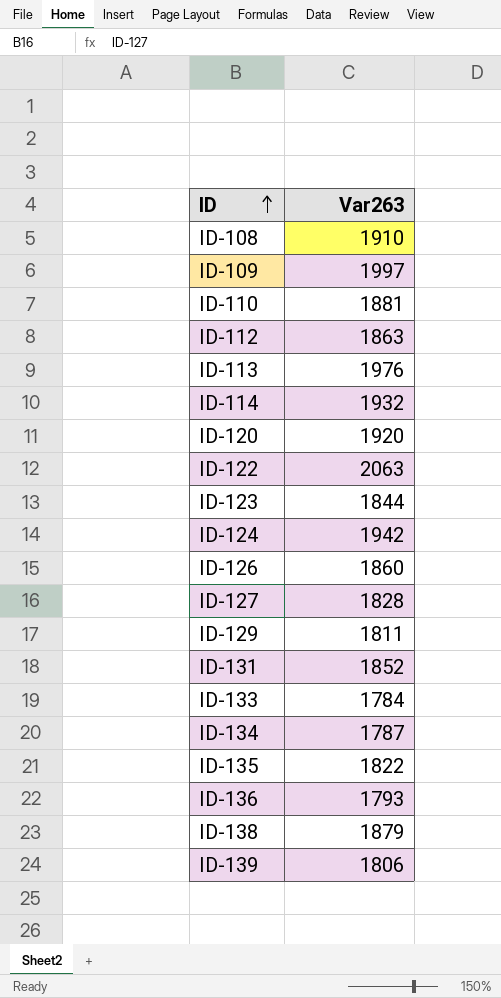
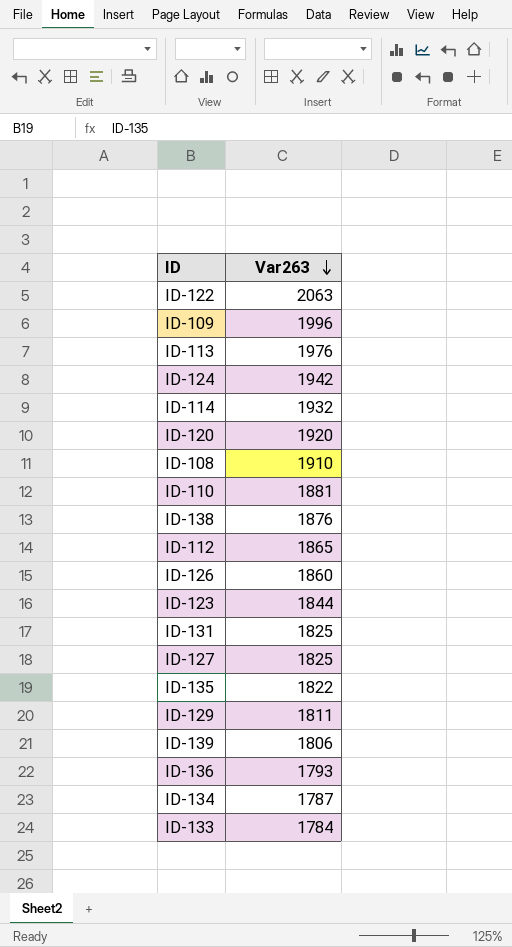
row order: ID ascending -> Var263 descending
ID-109 | Var263: 1997 -> 1996
ID-138 | Var263: 1879 -> 1876
ID-112 | Var263: 1863 -> 1865
ID-131 | Var263: 1852 -> 1825
ID-127 | Var263: 1828 -> 1825

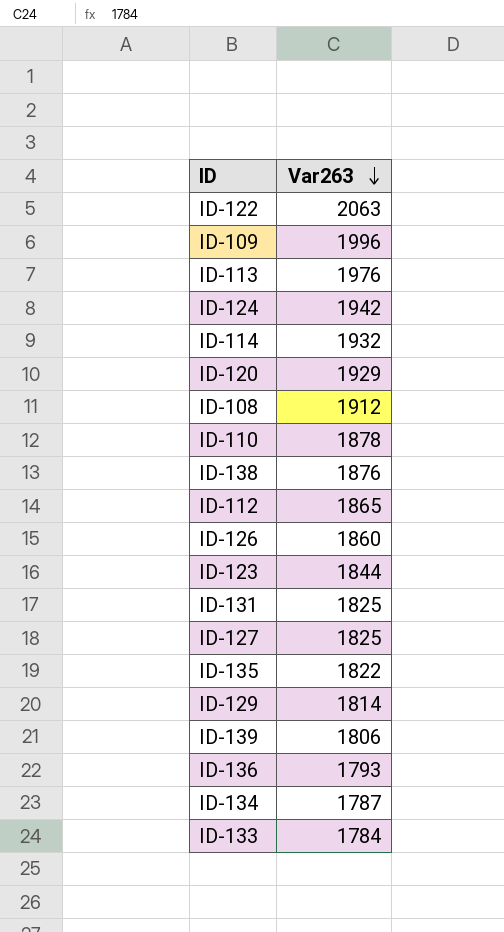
ID-120 | Var263: 1920 -> 1929
ID-108 | Var263: 1910 -> 1912
ID-110 | Var263: 1881 -> 1878
ID-129 | Var263: 1811 -> 1814

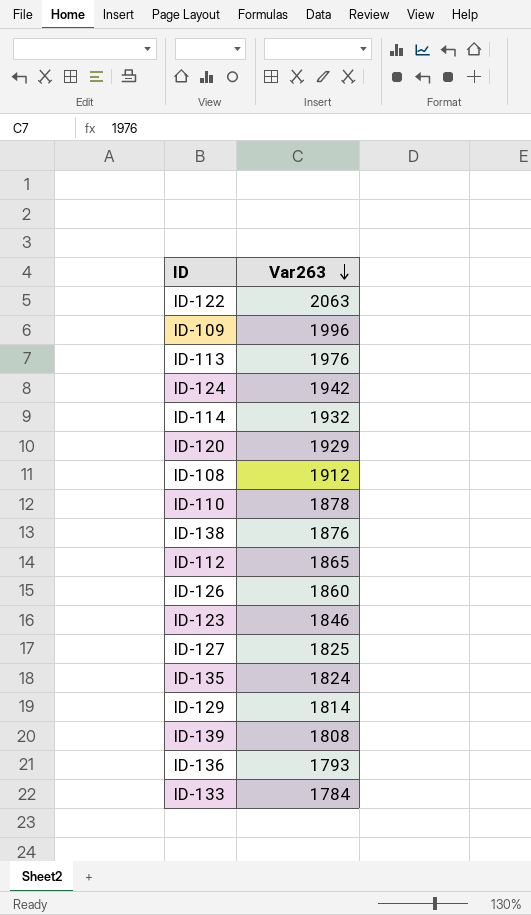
row ID-131: 1825 -> none
row ID-134: 1787 -> none
ID-123 | Var263: 1844 -> 1846
ID-135 | Var263: 1822 -> 1824
ID-139 | Var263: 1806 -> 1808

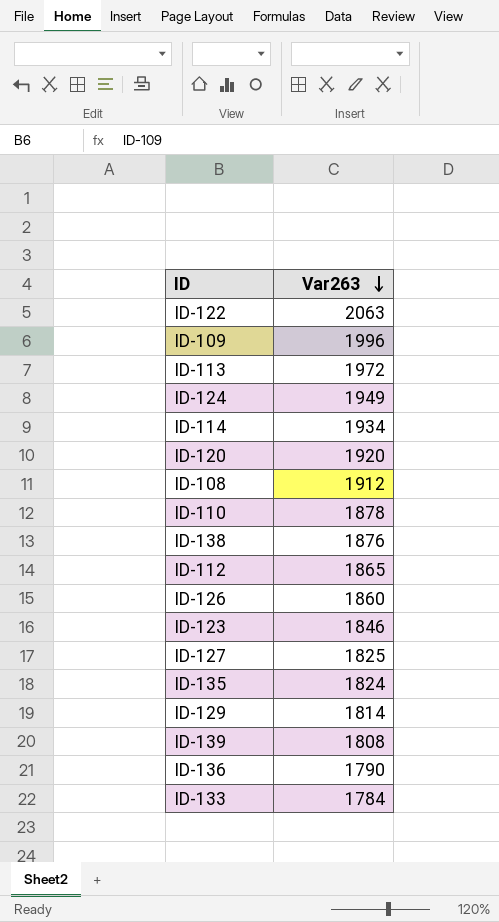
ID-113 | Var263: 1976 -> 1972
ID-124 | Var263: 1942 -> 1949
ID-114 | Var263: 1932 -> 1934
ID-120 | Var263: 1929 -> 1920
ID-136 | Var263: 1793 -> 1790

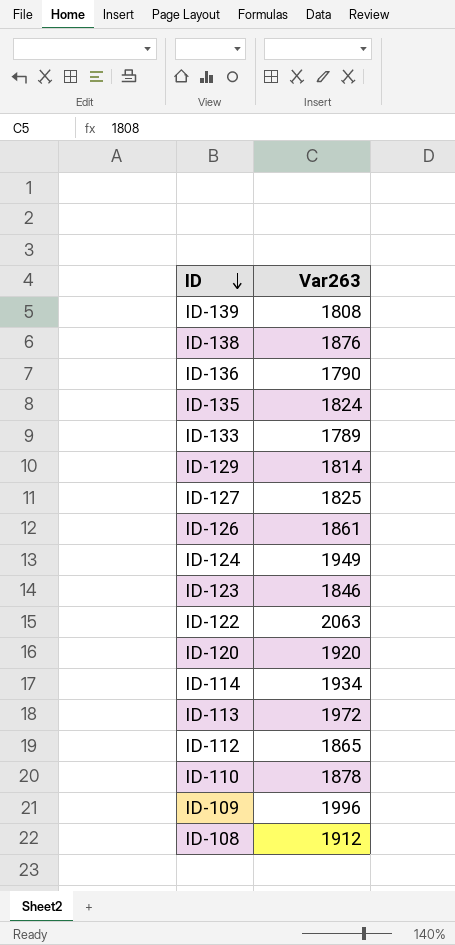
row order: Var263 descending -> ID descending
ID-133 | Var263: 1784 -> 1789
ID-126 | Var263: 1860 -> 1861

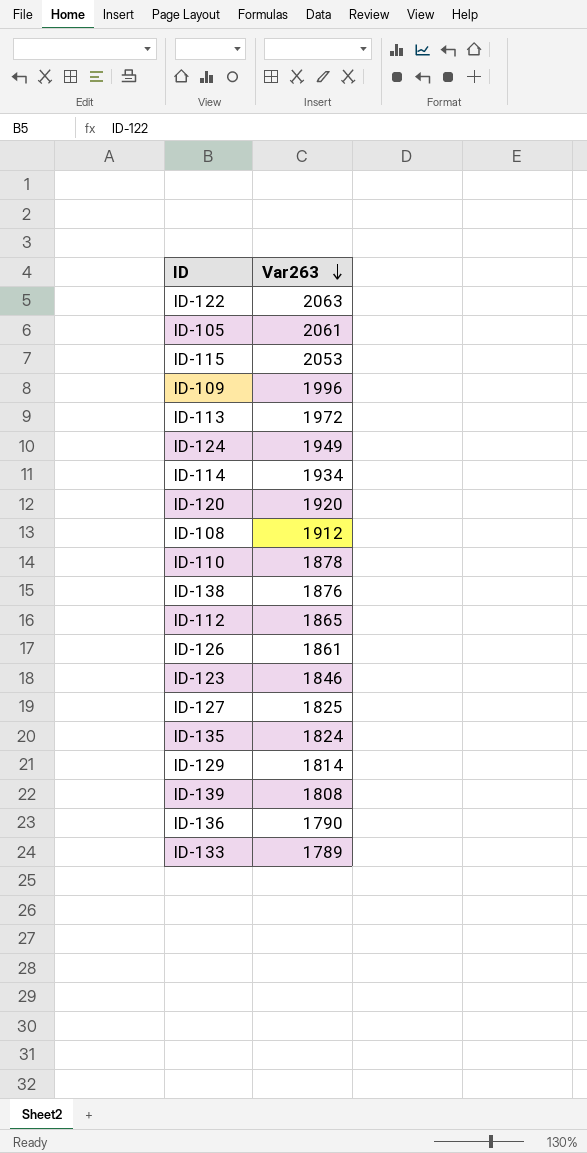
row order: ID descending -> Var263 descending
row ID-105: none -> 2061
row ID-115: none -> 2053

